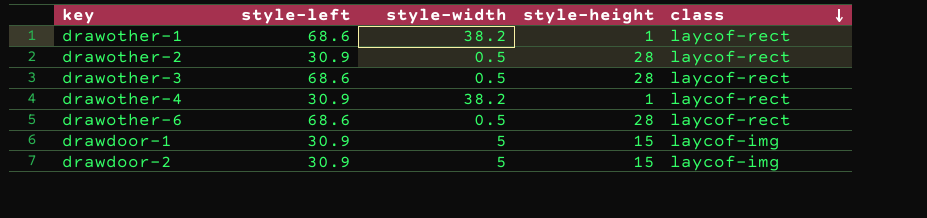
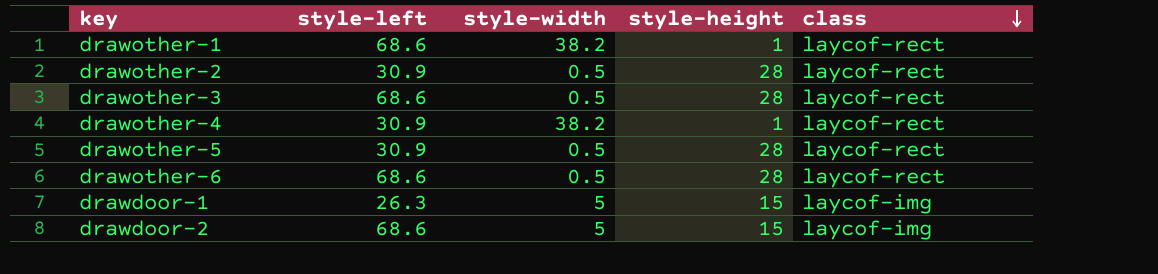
row drawother-5: none -> 30.9 | 0.5 | 28 | laycof-rect
drawdoor-1 | style-left: 30.9 -> 26.3
drawdoor-2 | style-left: 30.9 -> 68.6

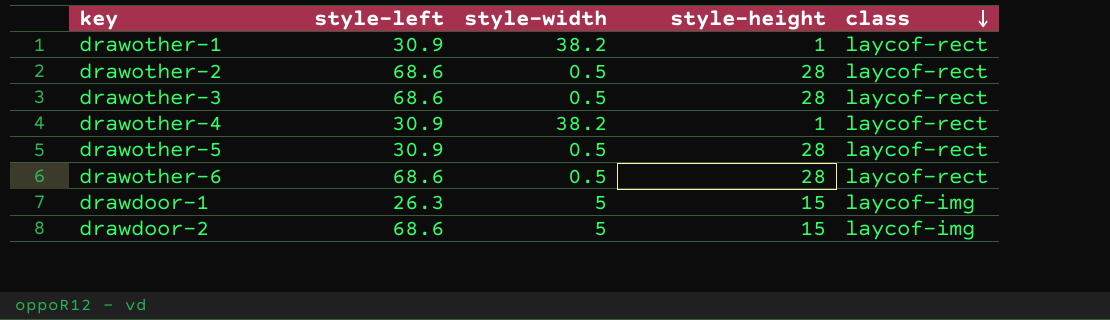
drawother-1 | style-left: 68.6 -> 30.9
drawother-2 | style-left: 30.9 -> 68.6

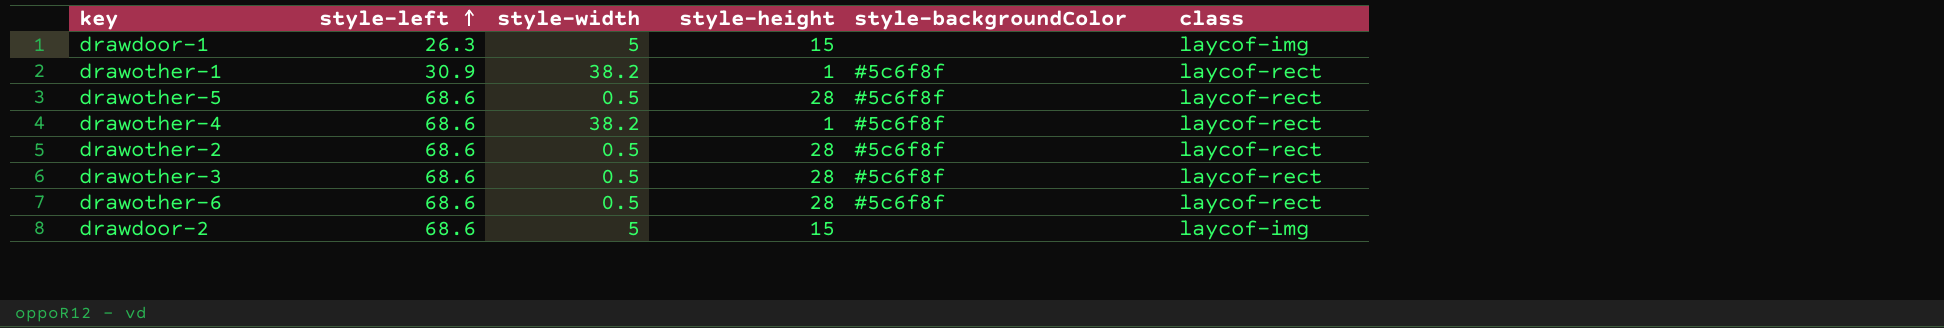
row order: class descending -> style-left ascending
column style-backgroundColor | position: none -> 5
drawother-5 | style-left: 30.9 -> 68.6
drawother-4 | style-left: 30.9 -> 68.6

